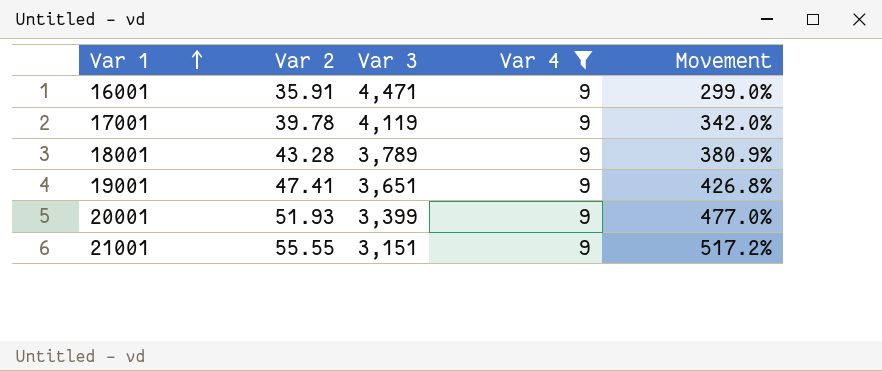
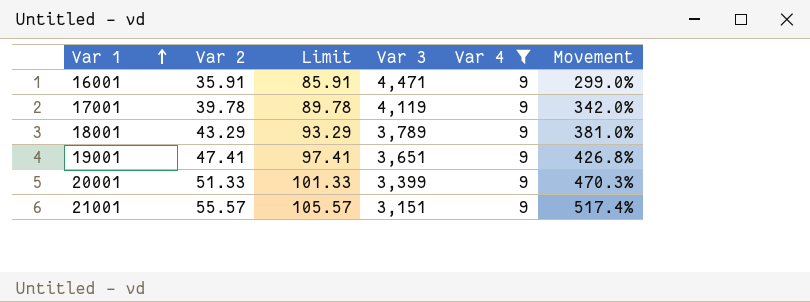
column Limit | formula: none -> [Var 2] + 50
18001 | Var 2: 43.28 -> 43.29
18001 | Movement: 380.9% -> 381.0%
20001 | Var 2: 51.93 -> 51.33
20001 | Movement: 477.0% -> 470.3%
21001 | Var 2: 55.55 -> 55.57
21001 | Movement: 517.2% -> 517.4%

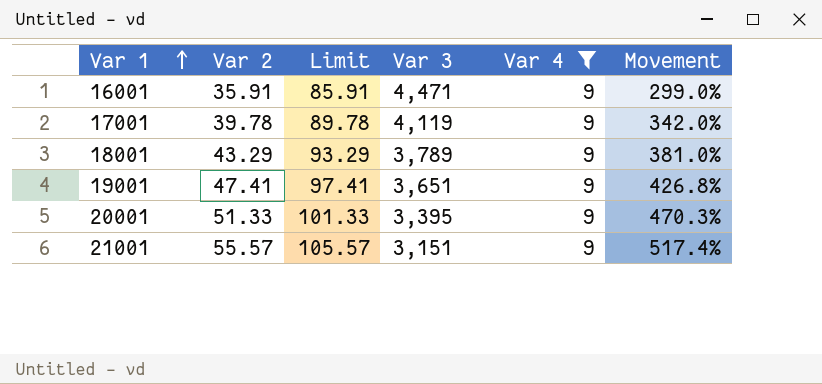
20001 | Var 3: 3,399 -> 3,395

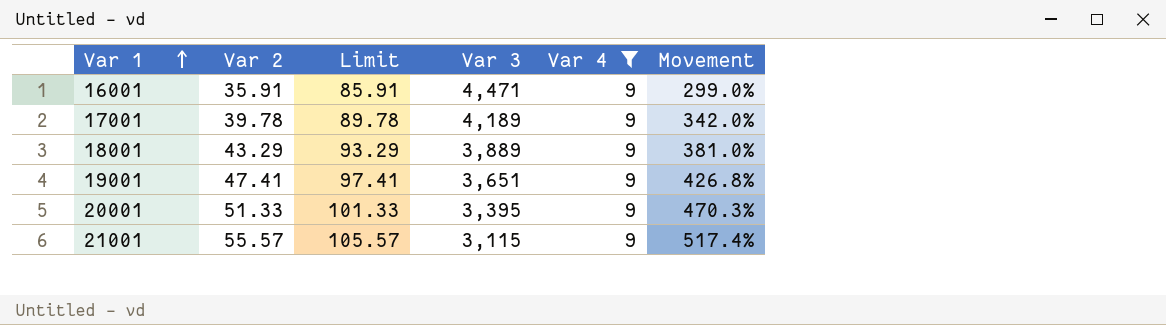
17001 | Var 3: 4,119 -> 4,189
18001 | Var 3: 3,789 -> 3,889
21001 | Var 3: 3,151 -> 3,115

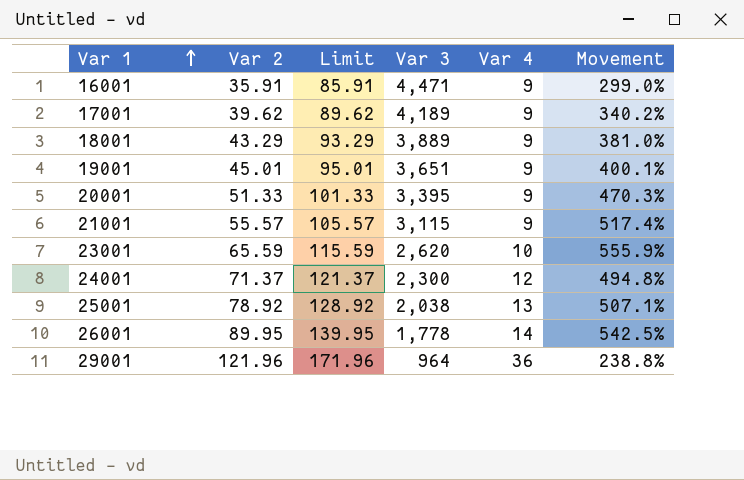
filter: Var 4 = 9 -> none
17001 | Var 2: 39.78 -> 39.62
17001 | Limit: 89.78 -> 89.62
17001 | Movement: 342.0% -> 340.2%
19001 | Var 2: 47.41 -> 45.01
19001 | Limit: 97.41 -> 95.01
19001 | Movement: 426.8% -> 400.1%

